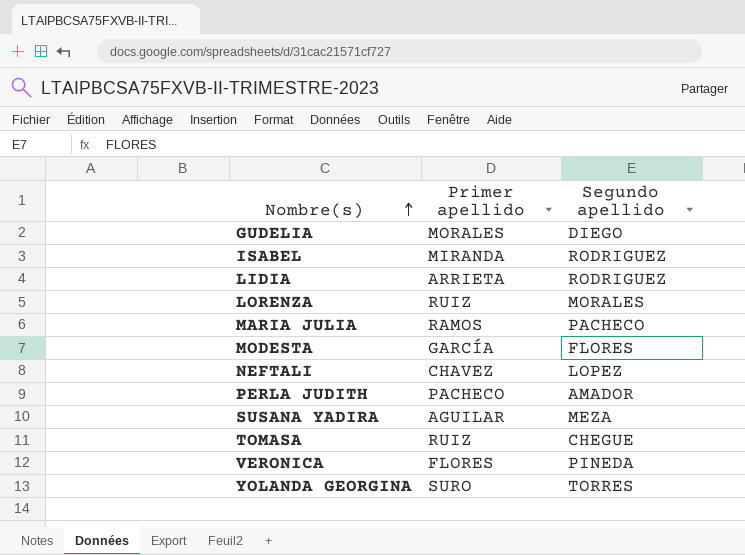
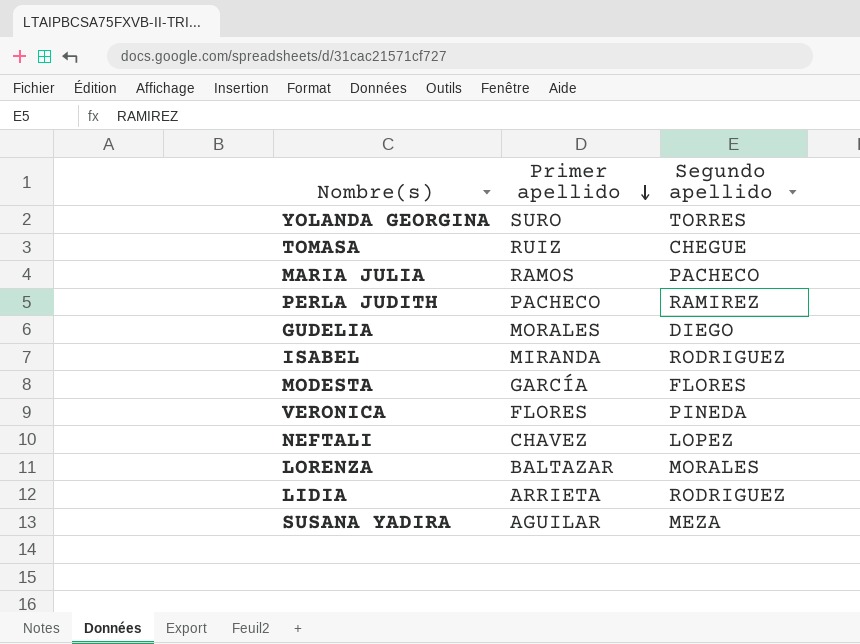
row order: Nombre(s) ascending -> Primer apellido descending
PERLA JUDITH | Segundo apellido: AMADOR -> RAMIREZ
LORENZA | Primer apellido: RUIZ -> BALTAZAR

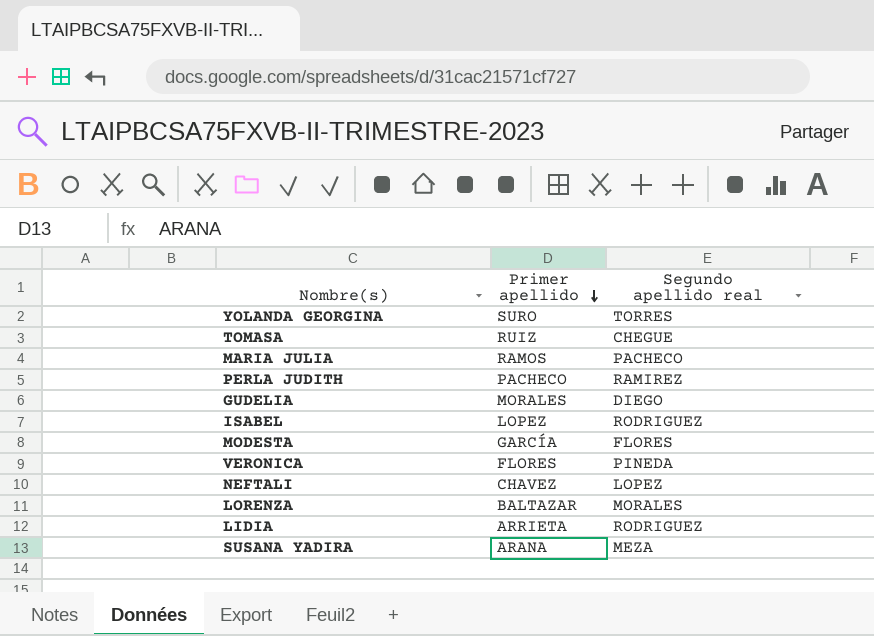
column name: Segundo apellido -> Segundo apellido real
ISABEL | Primer apellido: MIRANDA -> LOPEZ
SUSANA YADIRA | Primer apellido: AGUILAR -> ARANA

